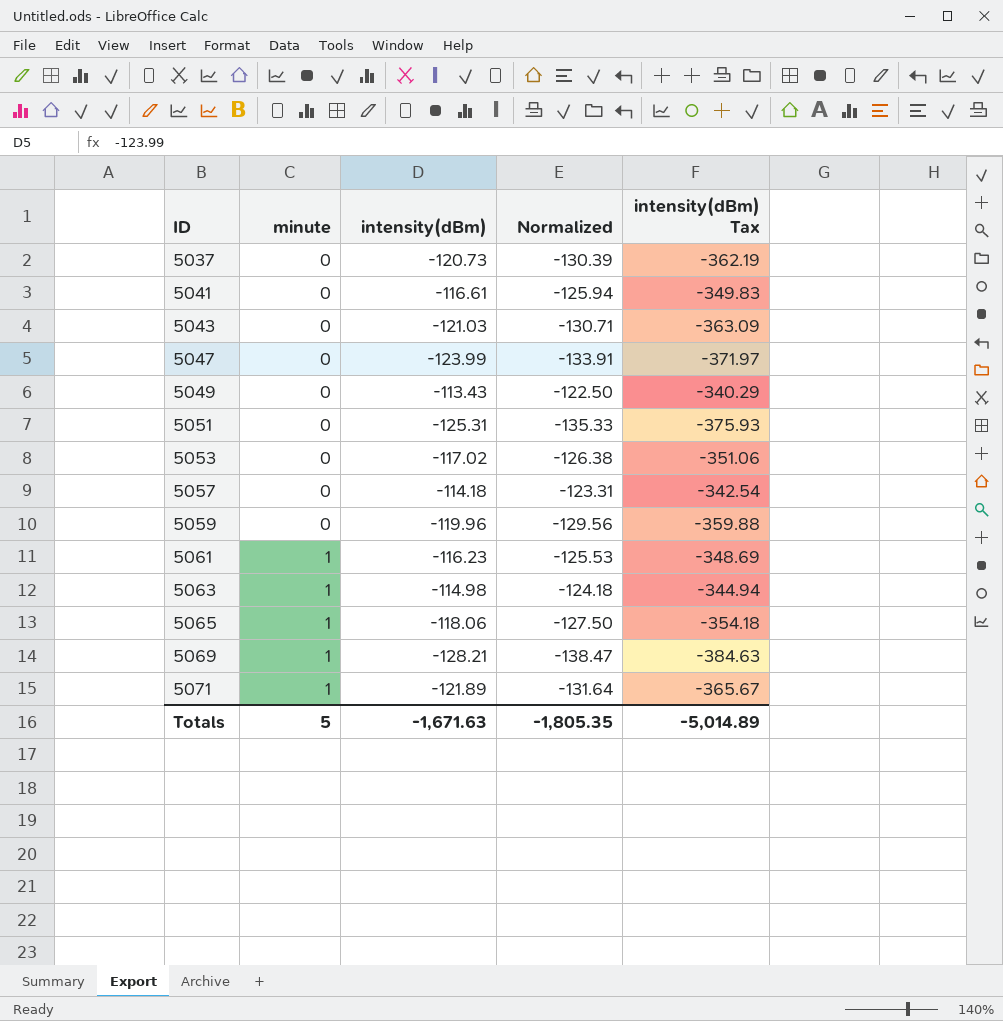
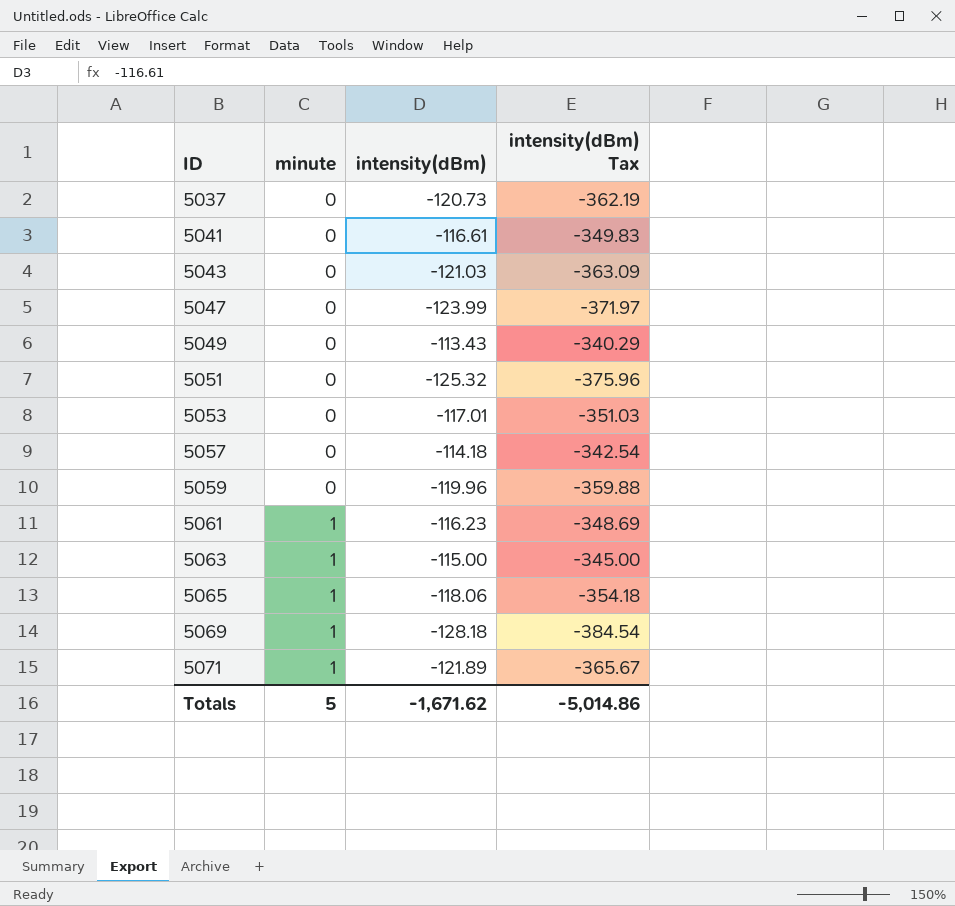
column Normalized | formula: [intensity(dBm)] * 1.08 -> none
5051 | intensity(dBm): -125.31 -> -125.32
5051 | intensity(dBm) Tax: -375.93 -> -375.96
5053 | intensity(dBm): -117.02 -> -117.01
5053 | intensity(dBm) Tax: -351.06 -> -351.03
5063 | intensity(dBm): -114.98 -> -115.00
5063 | intensity(dBm) Tax: -344.94 -> -345.00
5069 | intensity(dBm): -128.21 -> -128.18
5069 | intensity(dBm) Tax: -384.63 -> -384.54
Totals | intensity(dBm): -1,671.63 -> -1,671.62
Totals | intensity(dBm) Tax: -5,014.89 -> -5,014.86

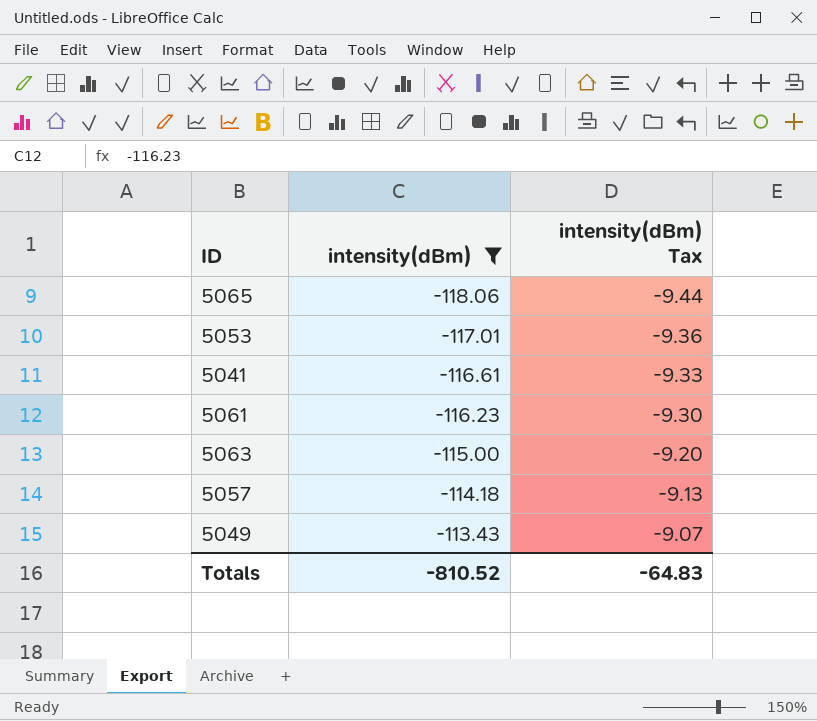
filter: none -> intensity(dBm) >= -118.06
row order: ID ascending -> intensity(dBm) ascending
column minute | position: 2 -> none
column intensity(dBm) Tax | formula: [intensity(dBm)] * 3 -> [intensity(dBm)] * 0.08
Totals | intensity(dBm): -1,671.62 -> -810.52
Totals | intensity(dBm) Tax: -5,014.86 -> -64.83

